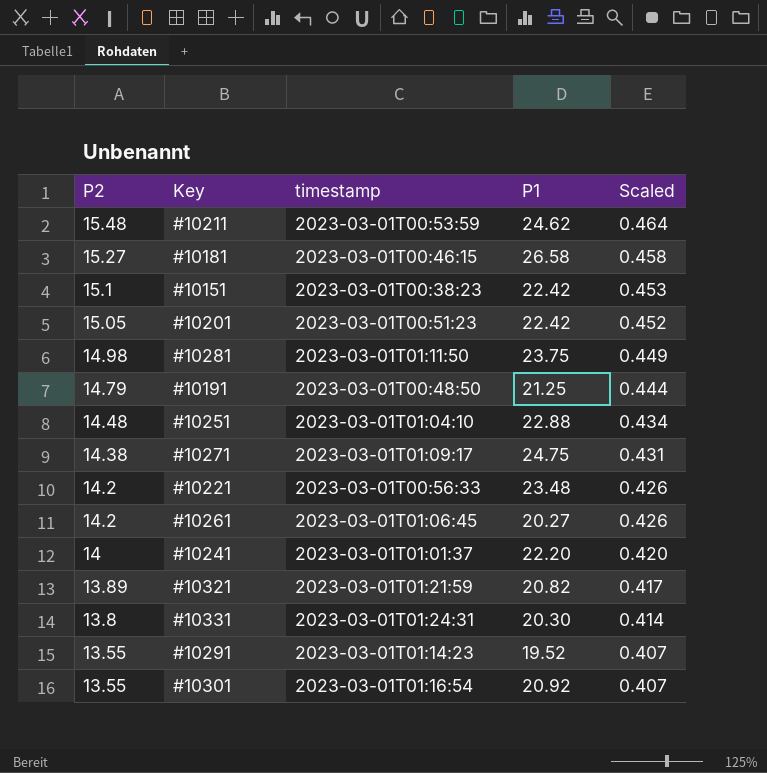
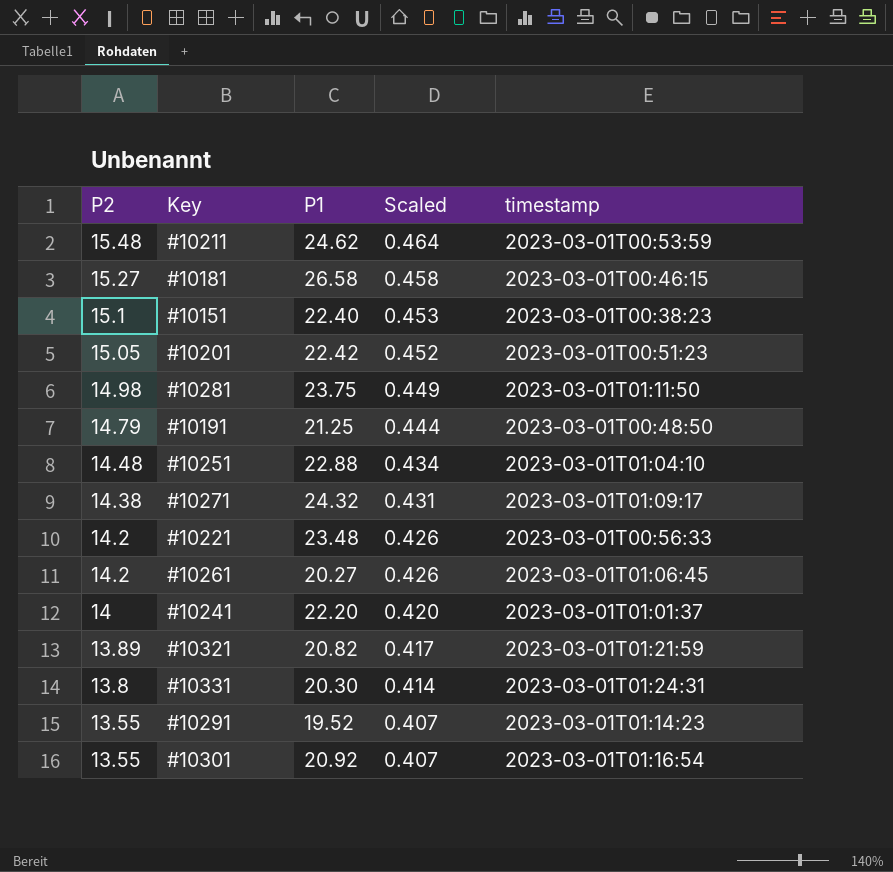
column timestamp | position: 3 -> 5
#10151 | P1: 22.42 -> 22.40
#10271 | P1: 24.75 -> 24.32

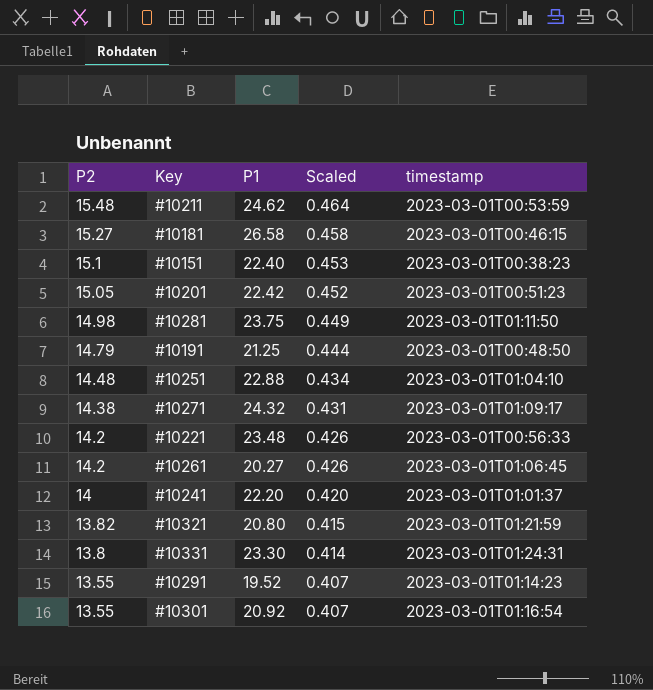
#10321 | P2: 13.89 -> 13.82
#10321 | P1: 20.82 -> 20.80
#10321 | Scaled: 0.417 -> 0.415
#10331 | P1: 20.30 -> 23.30

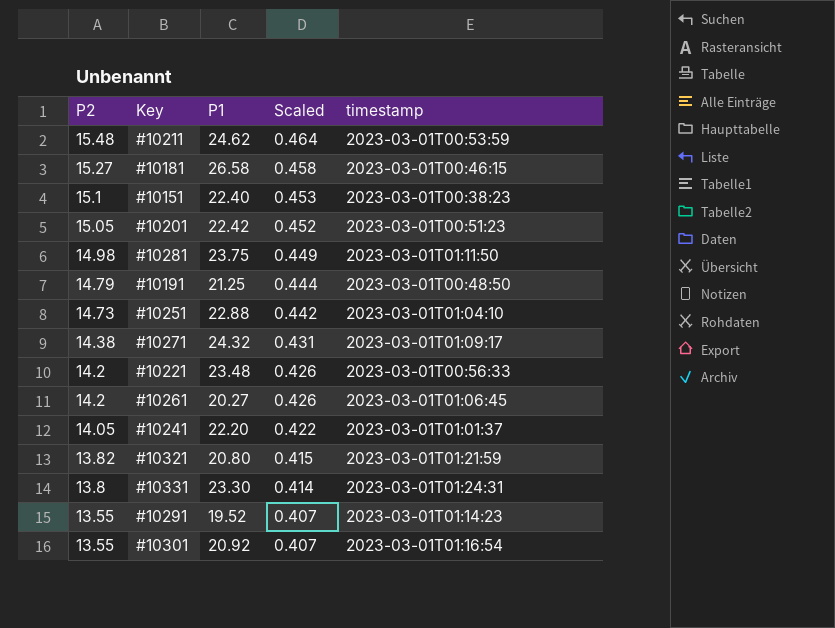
#10251 | P2: 14.48 -> 14.73
#10251 | Scaled: 0.434 -> 0.442
#10241 | P2: 14 -> 14.05
#10241 | Scaled: 0.420 -> 0.422

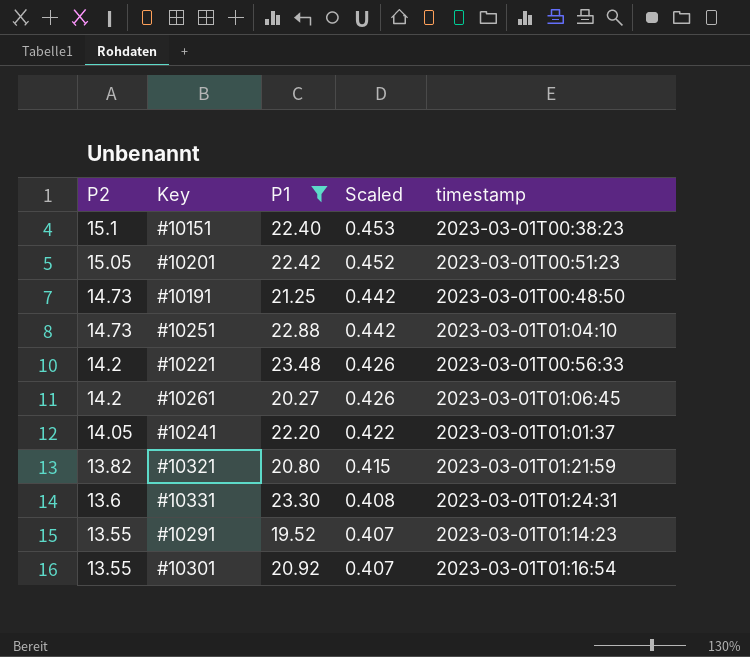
filter: none -> P1 <= 23.48
#10191 | P2: 14.79 -> 14.73
#10191 | Scaled: 0.444 -> 0.442
#10331 | P2: 13.8 -> 13.6
#10331 | Scaled: 0.414 -> 0.408

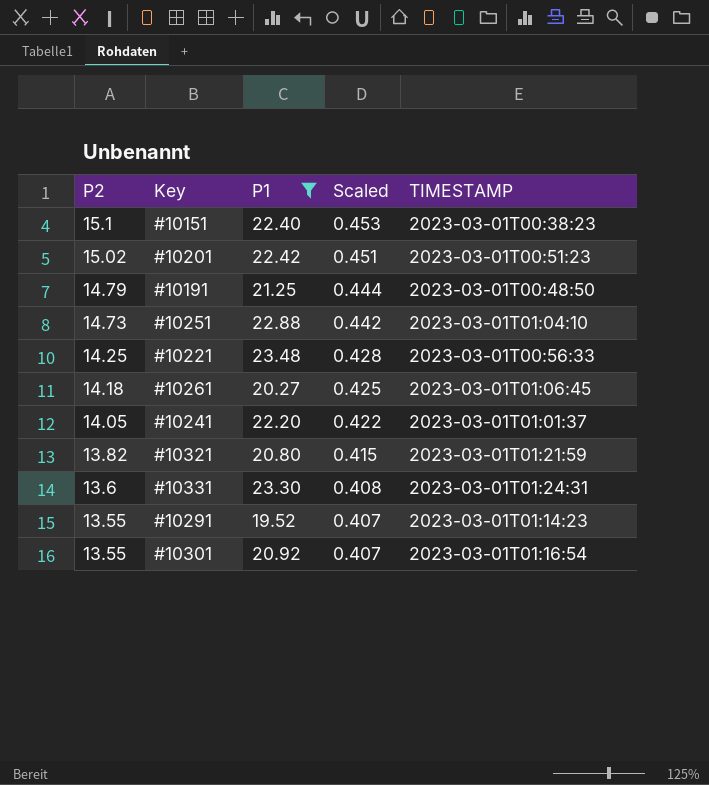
column name: timestamp -> TIMESTAMP
#10201 | P2: 15.05 -> 15.02
#10201 | Scaled: 0.452 -> 0.451
#10191 | P2: 14.73 -> 14.79
#10191 | Scaled: 0.442 -> 0.444
#10221 | P2: 14.2 -> 14.25
#10221 | Scaled: 0.426 -> 0.428
#10261 | P2: 14.2 -> 14.18
#10261 | Scaled: 0.426 -> 0.425

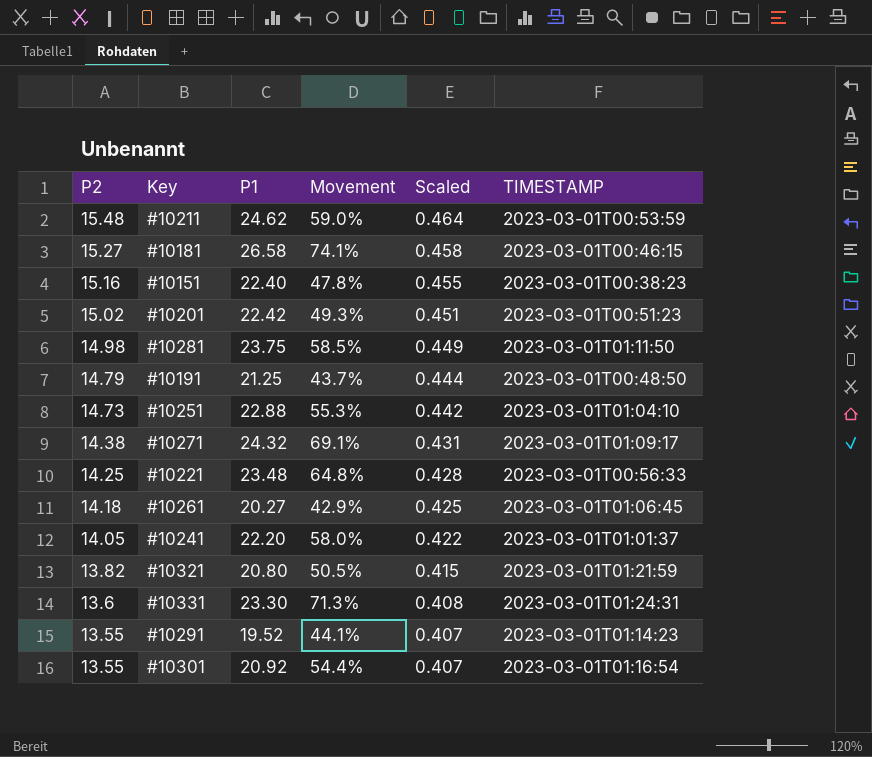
filter: P1 <= 23.48 -> none
column Movement | formula: none -> ([P1] - [P2]) / [P2]
#10151 | P2: 15.1 -> 15.16
#10151 | Scaled: 0.453 -> 0.455

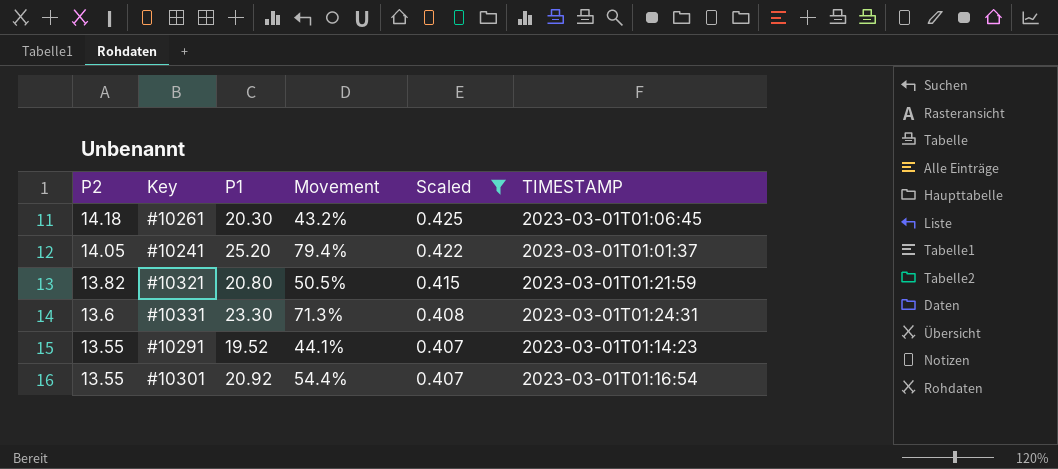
filter: none -> Scaled <= 0.425
#10261 | P1: 20.27 -> 20.30
#10261 | Movement: 42.9% -> 43.2%
#10241 | P1: 22.20 -> 25.20
#10241 | Movement: 58.0% -> 79.4%

